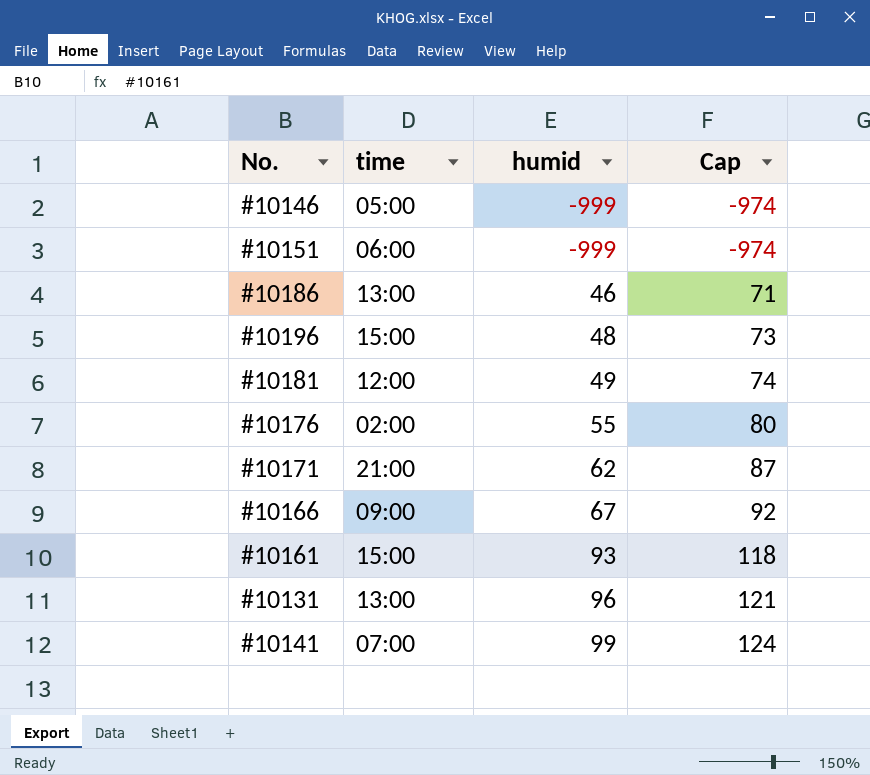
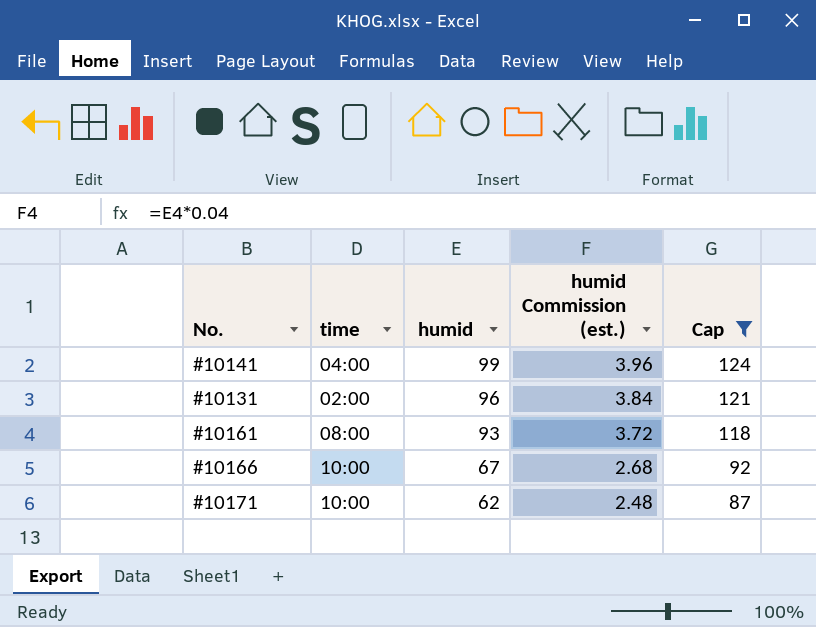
filter: none -> Cap >= 87
row order: humid ascending -> humid descending
column humid Commission (est.) | formula: none -> [humid] * 0.04
#10141 | time: 07:00 -> 04:00
#10131 | time: 13:00 -> 02:00
#10161 | time: 15:00 -> 08:00
#10166 | time: 09:00 -> 10:00
#10171 | time: 21:00 -> 10:00

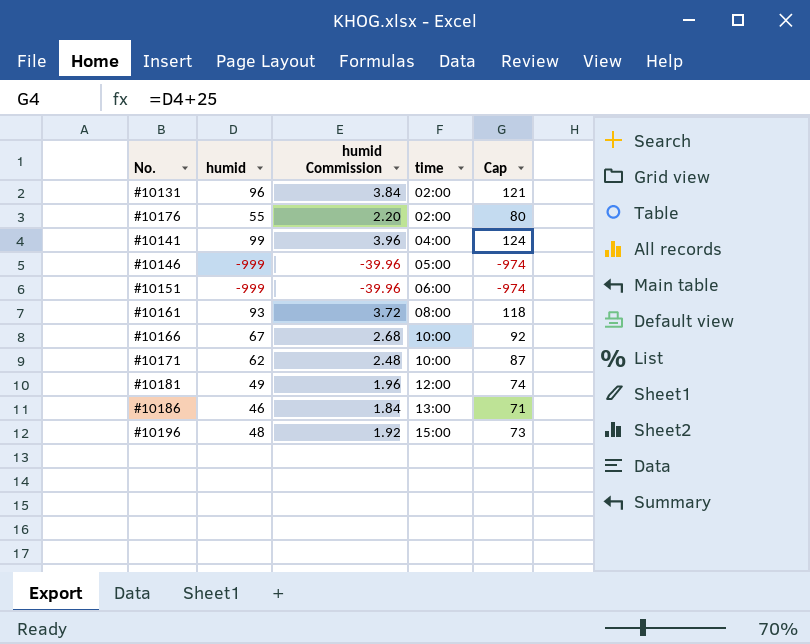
filter: Cap >= 87 -> none
row order: humid descending -> time ascending
column name: humid Commission (est.) -> humid Commission
column time | position: 2 -> 4

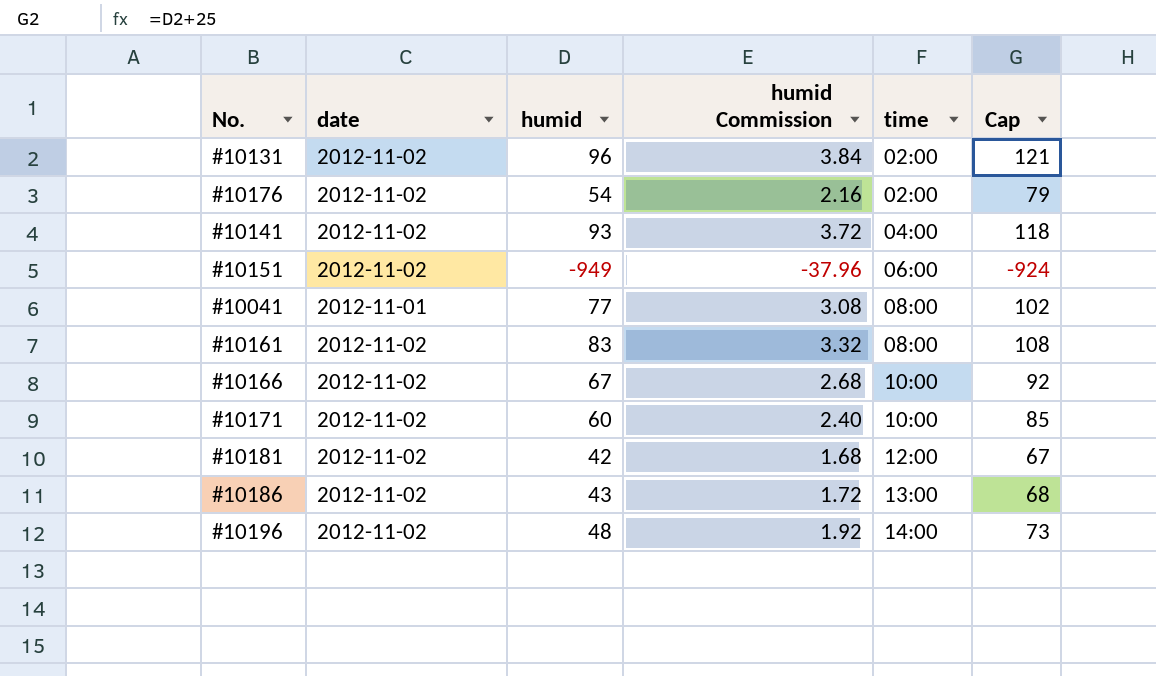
column date | position: none -> 2
row #10146: -999 | -39.96 | 05:00 | -974 -> none
#10176 | humid: 55 -> 54
#10176 | humid Commission: 2.20 -> 2.16
#10176 | Cap: 80 -> 79
#10141 | humid: 99 -> 93
#10141 | humid Commission: 3.96 -> 3.72
#10141 | Cap: 124 -> 118
#10151 | humid: -999 -> -949
#10151 | humid Commission: -39.96 -> -37.96
#10151 | Cap: -974 -> -924
row #10041: none -> 2012-11-01 | 77 | 3.08 | 08:00 | 102
#10161 | humid: 93 -> 83
#10161 | humid Commission: 3.72 -> 3.32
#10161 | Cap: 118 -> 108
#10171 | humid: 62 -> 60
#10171 | humid Commission: 2.48 -> 2.40
#10171 | Cap: 87 -> 85
#10181 | humid: 49 -> 42
#10181 | humid Commission: 1.96 -> 1.68
#10181 | Cap: 74 -> 67
#10186 | humid: 46 -> 43
#10186 | humid Commission: 1.84 -> 1.72
#10186 | Cap: 71 -> 68
#10196 | time: 15:00 -> 14:00

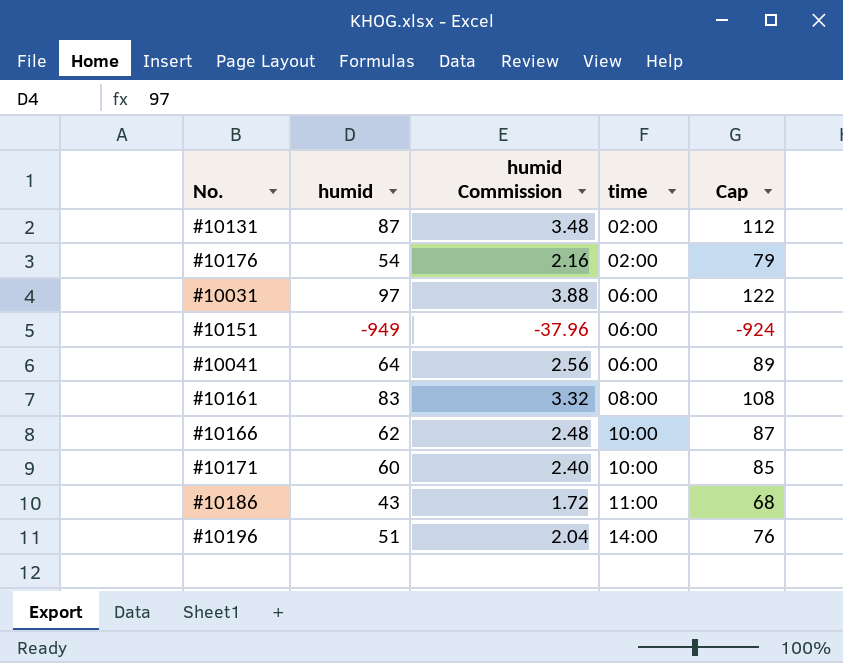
column date | position: 2 -> none
row #10141: 2012-11-02 | 93 | 3.72 | 04:00 | 118 -> none
row #10181: 2012-11-02 | 42 | 1.68 | 12:00 | 67 -> none
#10131 | humid: 96 -> 87
#10131 | humid Commission: 3.84 -> 3.48
#10131 | Cap: 121 -> 112
row #10031: none -> 97 | 3.88 | 06:00 | 122
#10041 | humid: 77 -> 64
#10041 | humid Commission: 3.08 -> 2.56
#10041 | time: 08:00 -> 06:00
#10041 | Cap: 102 -> 89
#10166 | humid: 67 -> 62
#10166 | humid Commission: 2.68 -> 2.48
#10166 | Cap: 92 -> 87
#10186 | time: 13:00 -> 11:00
#10196 | humid: 48 -> 51
#10196 | humid Commission: 1.92 -> 2.04
#10196 | Cap: 73 -> 76

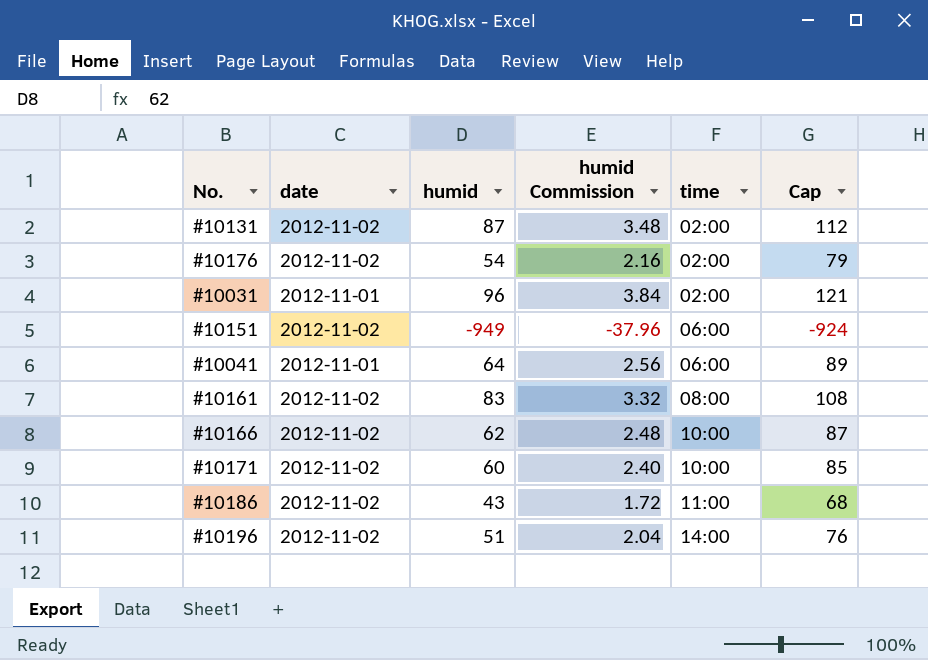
column date | position: none -> 2
#10031 | humid: 97 -> 96
#10031 | humid Commission: 3.88 -> 3.84
#10031 | time: 06:00 -> 02:00
#10031 | Cap: 122 -> 121

